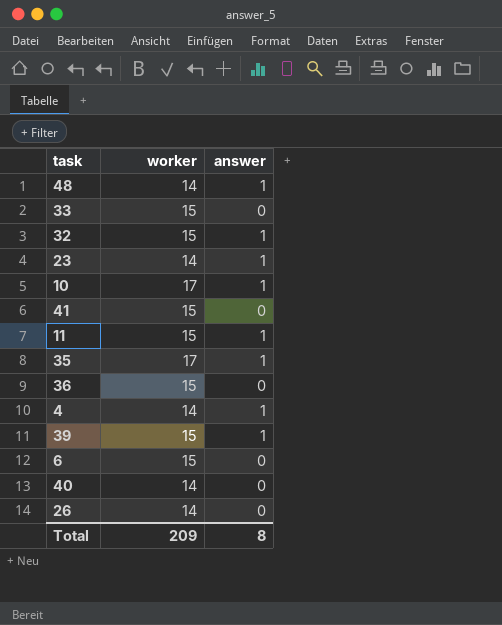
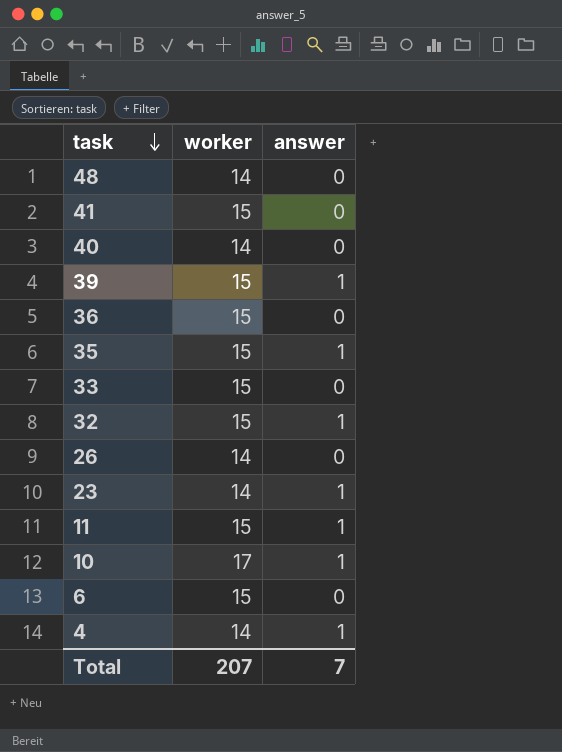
row order: none -> task descending
48 | answer: 1 -> 0
35 | worker: 17 -> 15
Total | worker: 209 -> 207
Total | answer: 8 -> 7

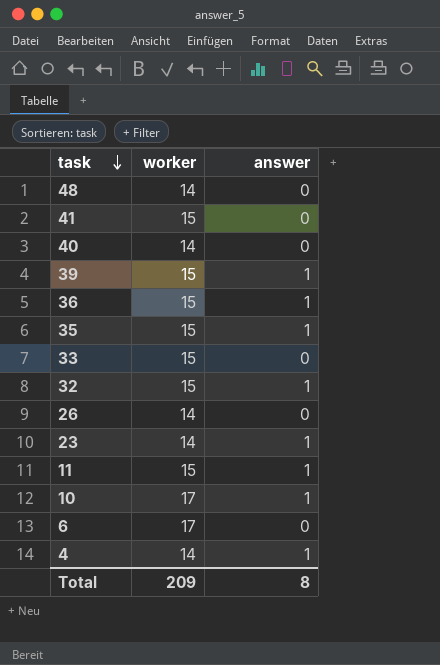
36 | answer: 0 -> 1
6 | worker: 15 -> 17
Total | worker: 207 -> 209
Total | answer: 7 -> 8

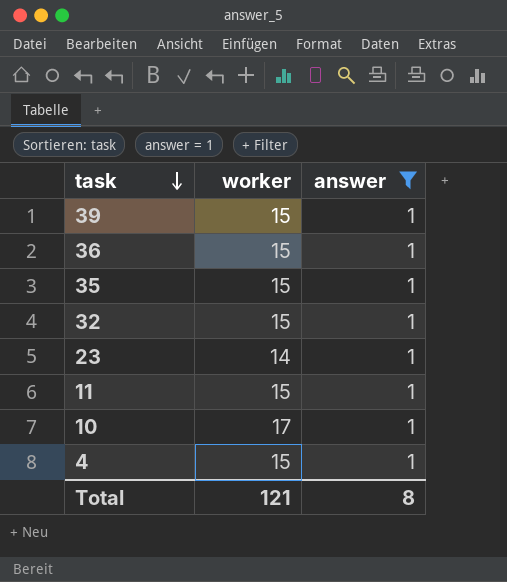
filter: none -> answer = 1
4 | worker: 14 -> 15
Total | worker: 209 -> 121

